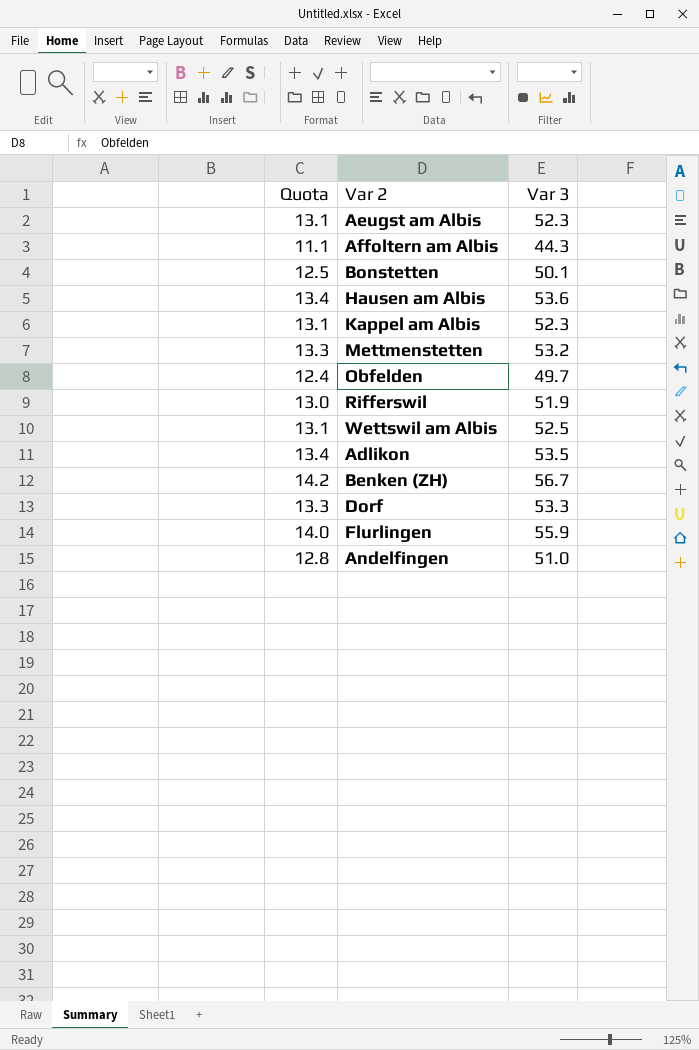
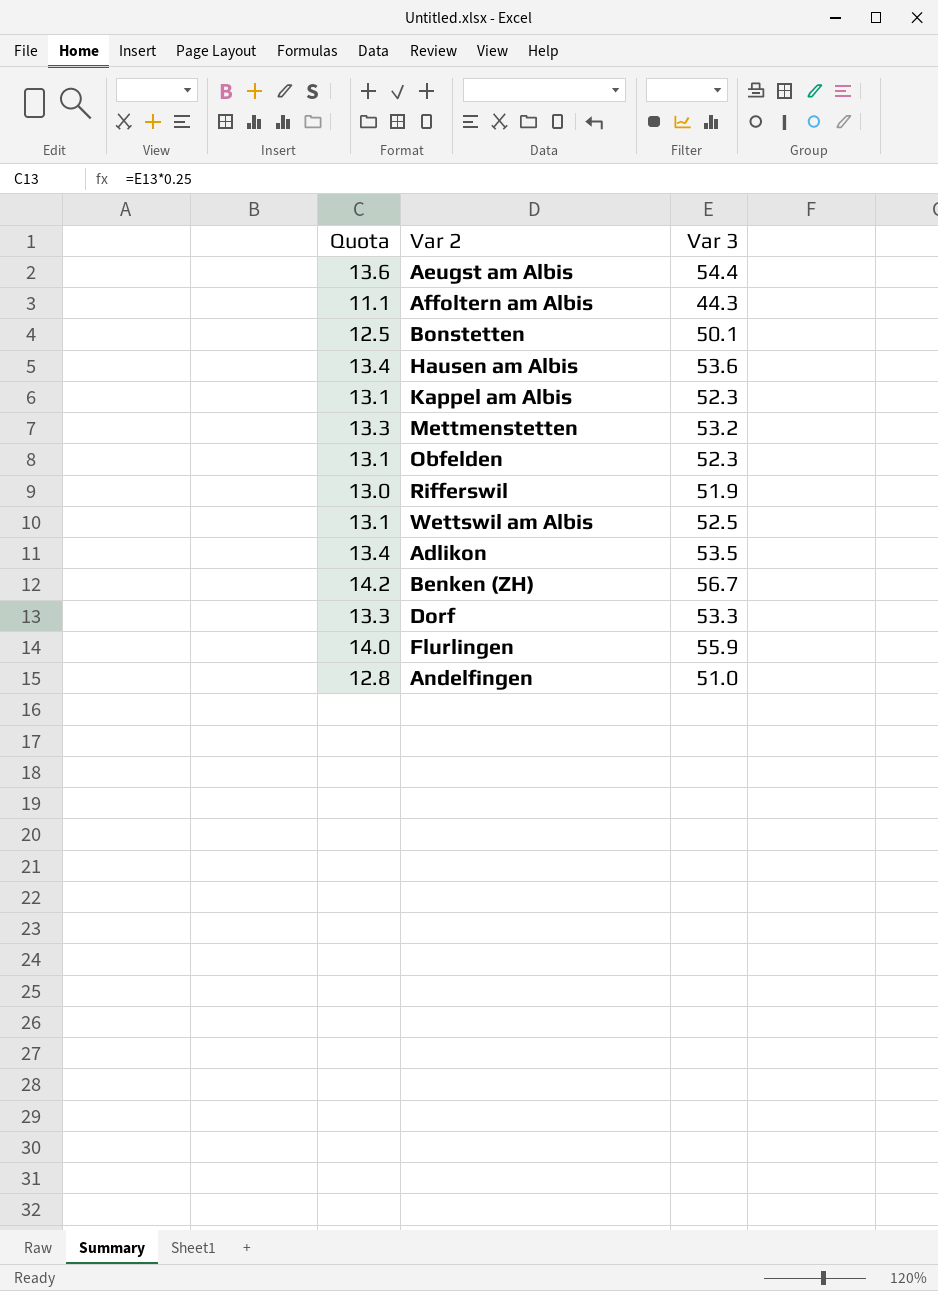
Aeugst am Albis | Quota: 13.1 -> 13.6
Aeugst am Albis | Var 3: 52.3 -> 54.4
Obfelden | Quota: 12.4 -> 13.1
Obfelden | Var 3: 49.7 -> 52.3

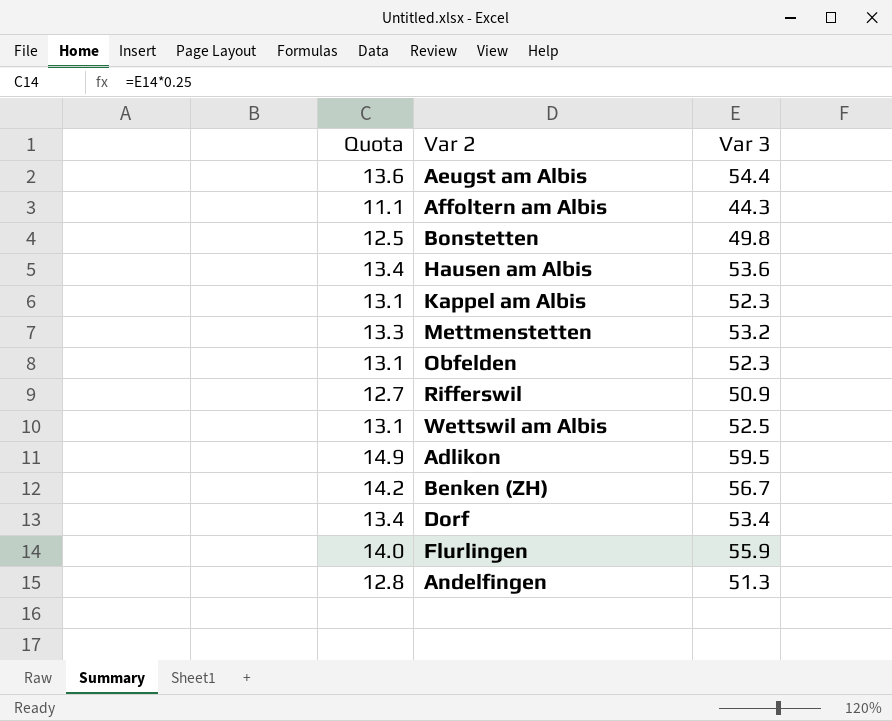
Bonstetten | Var 3: 50.1 -> 49.8
Rifferswil | Quota: 13.0 -> 12.7
Rifferswil | Var 3: 51.9 -> 50.9
Adlikon | Quota: 13.4 -> 14.9
Adlikon | Var 3: 53.5 -> 59.5
Dorf | Quota: 13.3 -> 13.4
Dorf | Var 3: 53.3 -> 53.4
Andelfingen | Var 3: 51.0 -> 51.3

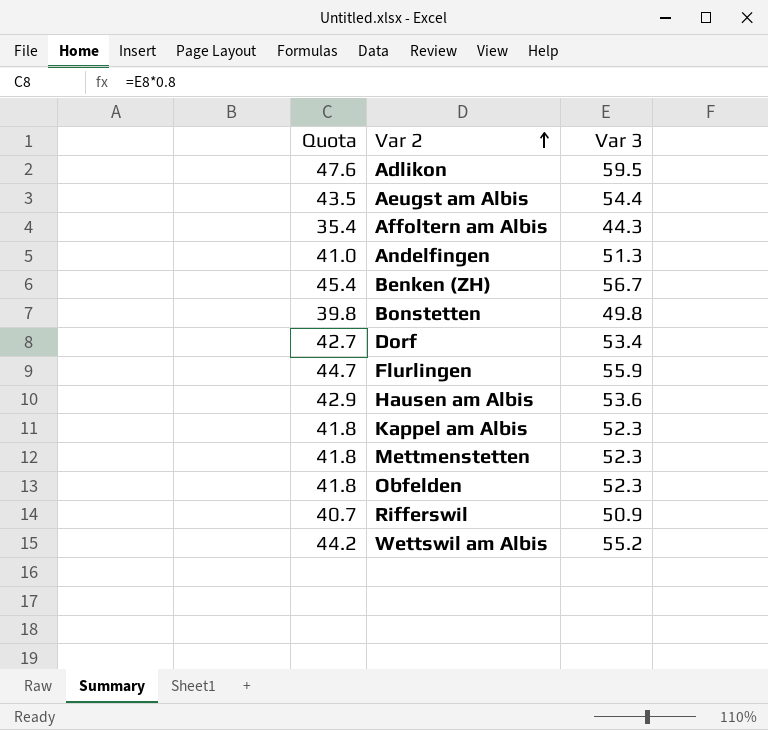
row order: none -> Var 2 ascending
column Quota | formula: [Var 3] * 0.25 -> [Var 3] * 0.8
Mettmenstetten | Var 3: 53.2 -> 52.3
Wettswil am Albis | Var 3: 52.5 -> 55.2

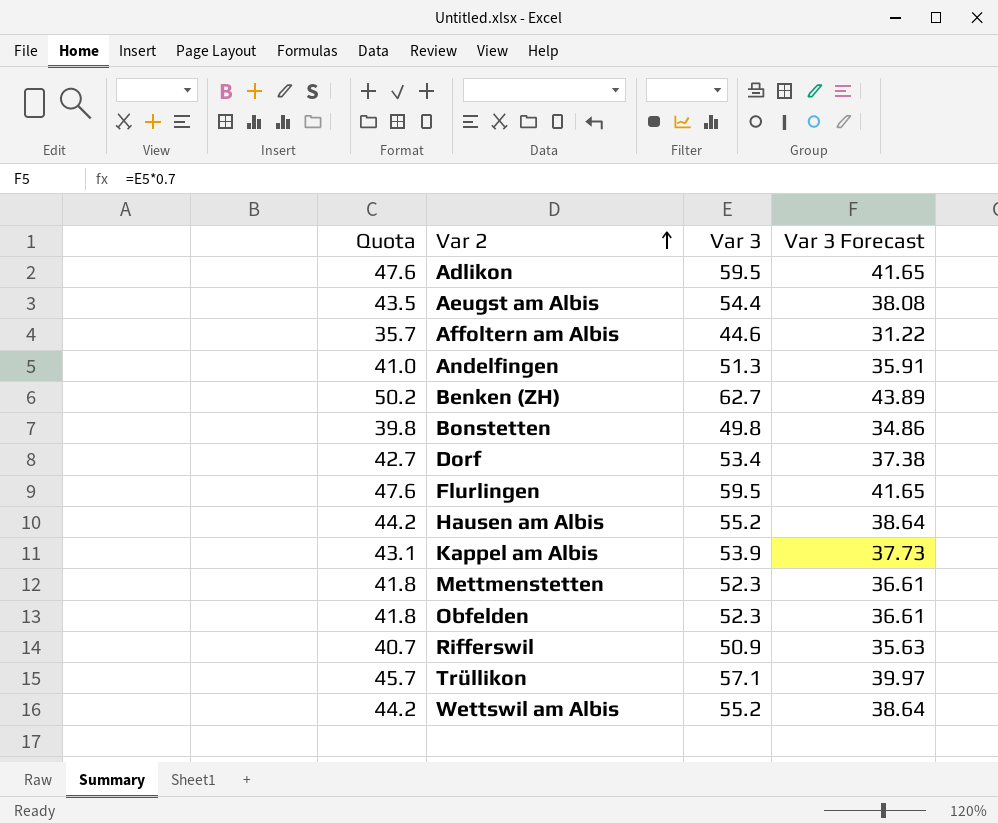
column Var 3 Forecast | formula: none -> [Var 3] * 0.7
Affoltern am Albis | Quota: 35.4 -> 35.7
Affoltern am Albis | Var 3: 44.3 -> 44.6
Benken (ZH) | Quota: 45.4 -> 50.2
Benken (ZH) | Var 3: 56.7 -> 62.7
Flurlingen | Quota: 44.7 -> 47.6
Flurlingen | Var 3: 55.9 -> 59.5
Hausen am Albis | Quota: 42.9 -> 44.2
Hausen am Albis | Var 3: 53.6 -> 55.2
Kappel am Albis | Quota: 41.8 -> 43.1
Kappel am Albis | Var 3: 52.3 -> 53.9
row Trüllikon: none -> 45.7 | 57.1 | 39.97

